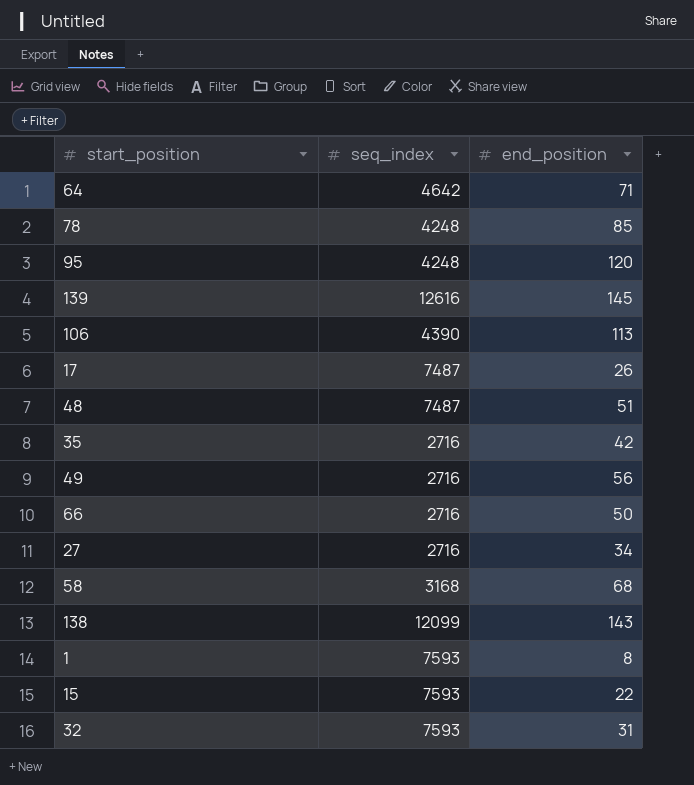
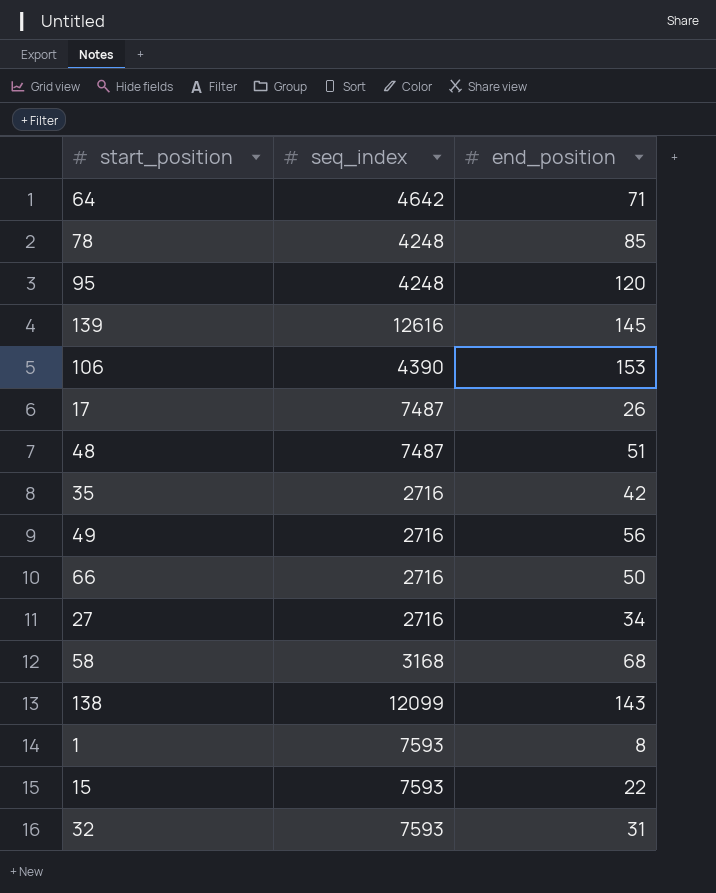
106 | end_position: 113 -> 153

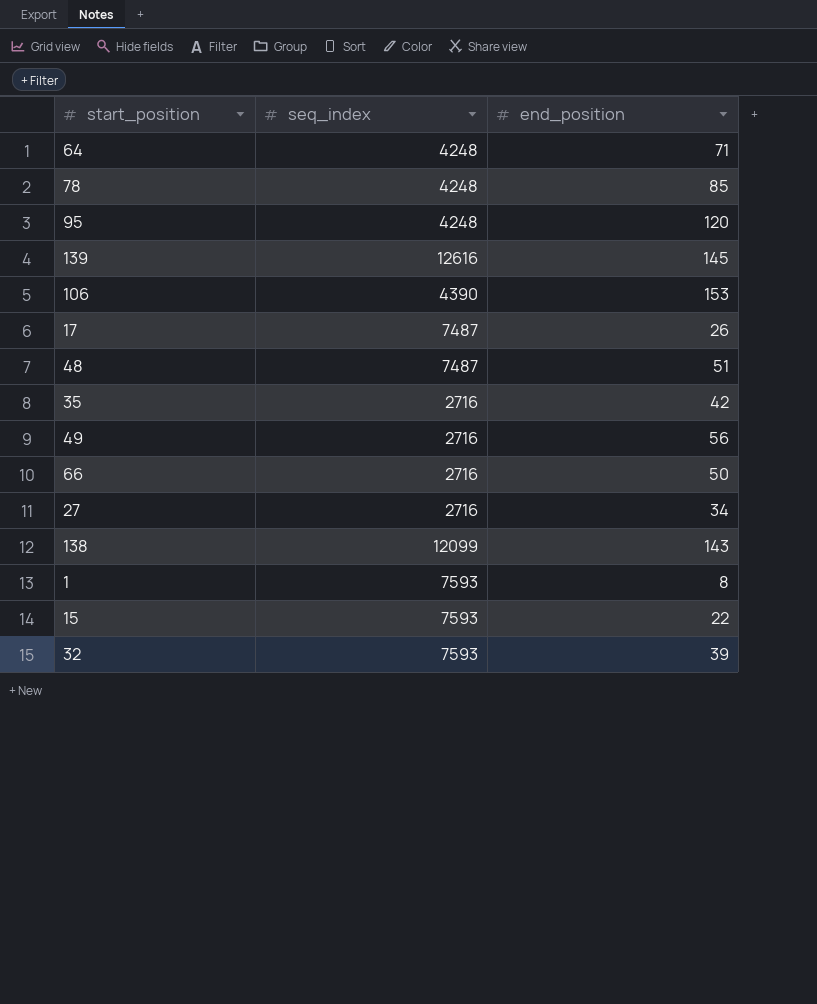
row 58: 3168 | 68 -> none
64 | seq_index: 4642 -> 4248
32 | end_position: 31 -> 39

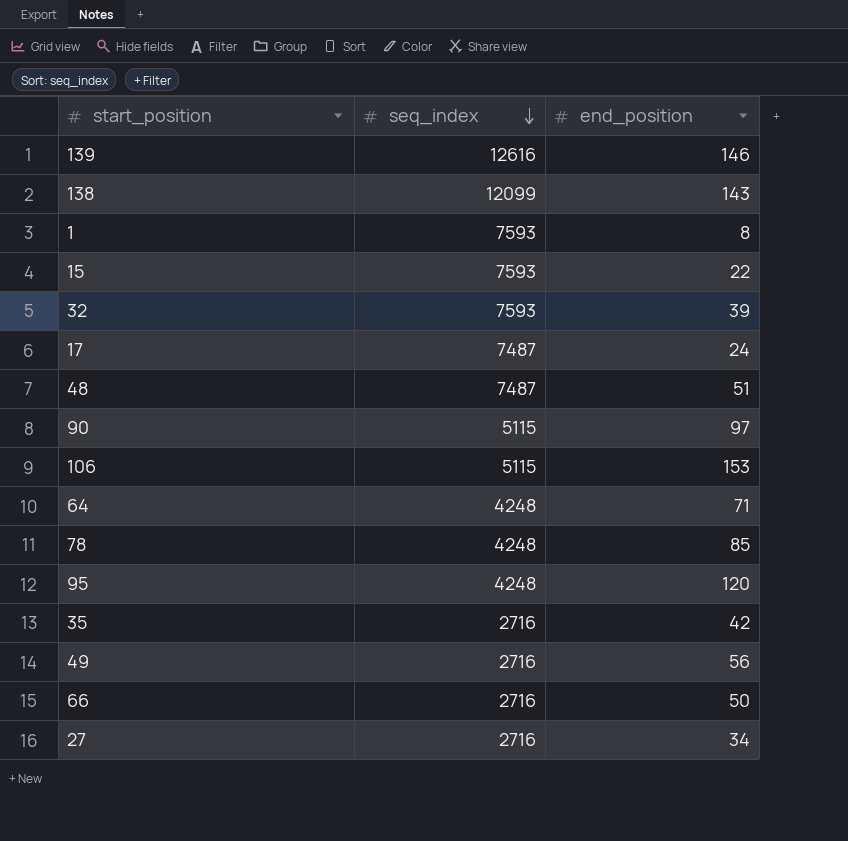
row order: none -> seq_index descending
139 | end_position: 145 -> 146
17 | end_position: 26 -> 24
row 90: none -> 5115 | 97
106 | seq_index: 4390 -> 5115

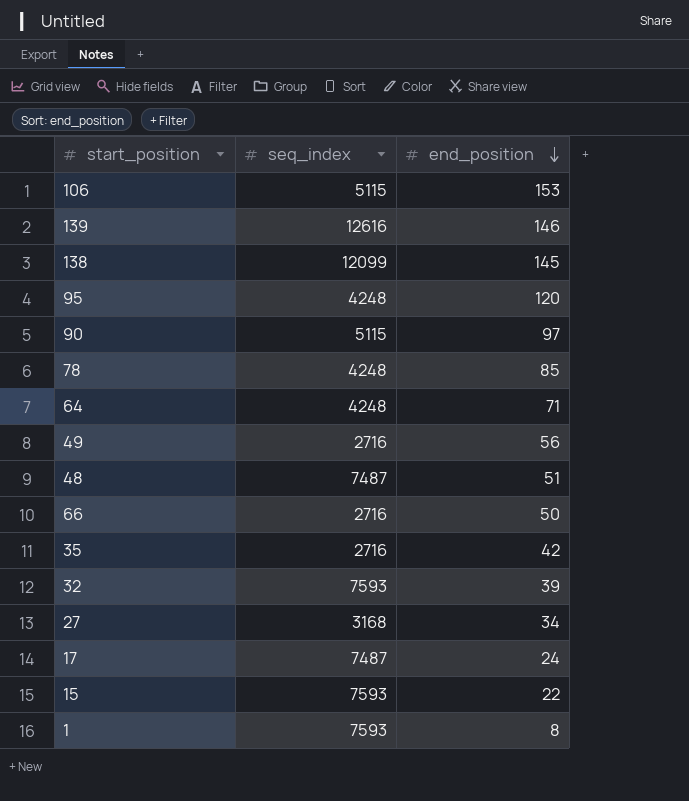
row order: seq_index descending -> end_position descending
138 | end_position: 143 -> 145
27 | seq_index: 2716 -> 3168

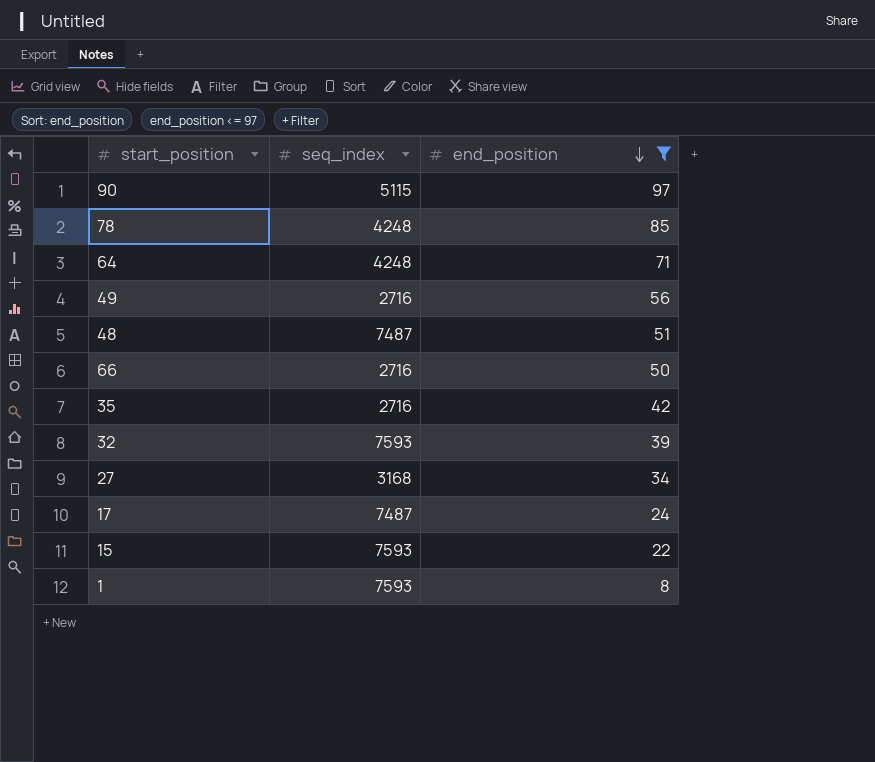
filter: none -> end_position <= 97

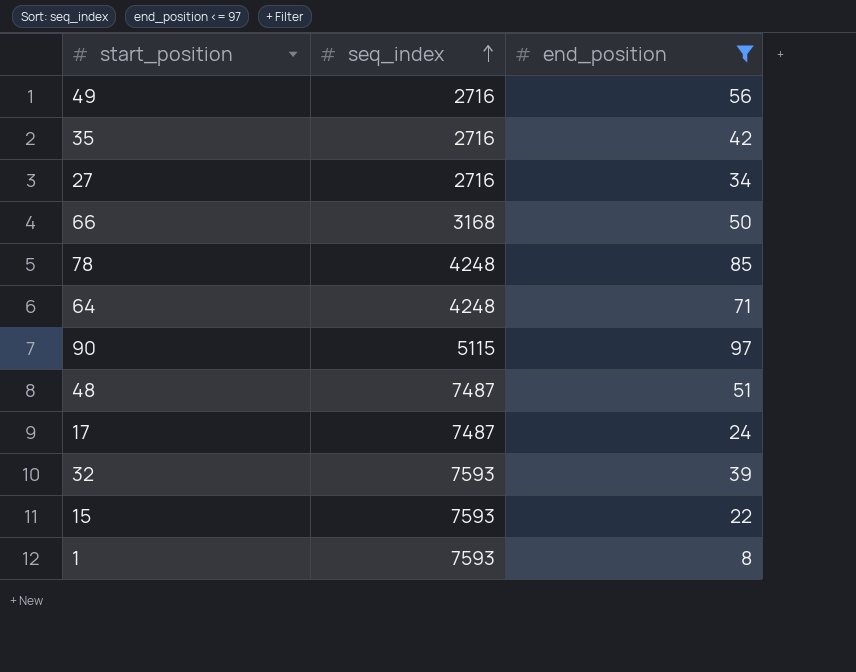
row order: end_position descending -> seq_index ascending
27 | seq_index: 3168 -> 2716
66 | seq_index: 2716 -> 3168

